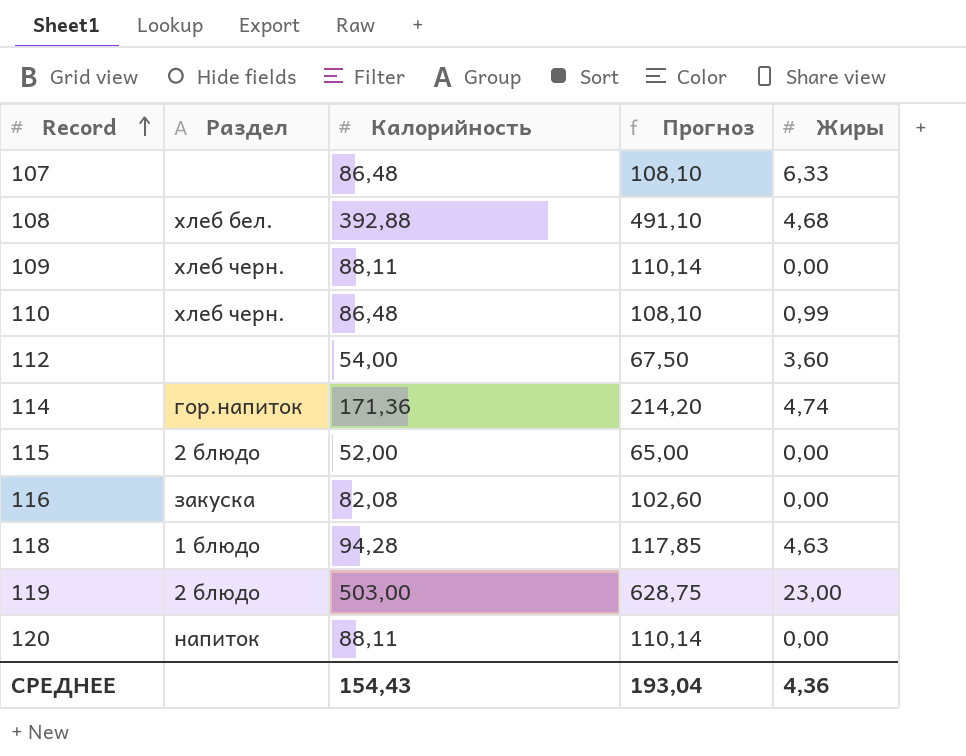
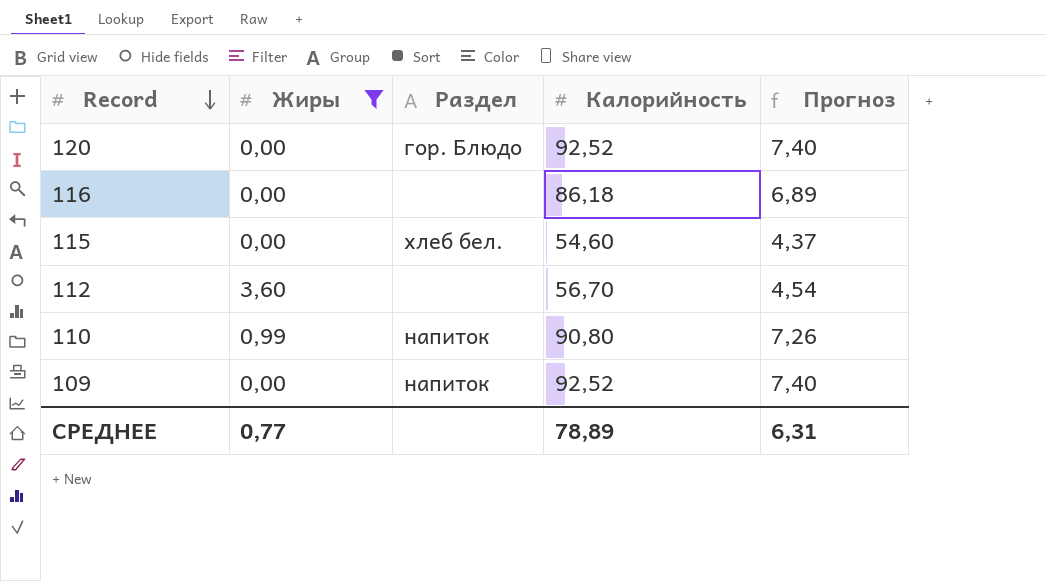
filter: none -> Жиры <= 3,60
row order: Record ascending -> Record descending
column Жиры | position: 5 -> 2
column Прогноз | formula: [Калорийность] * 1,25 -> [Калорийность] * 0,08
120 | Раздел: напиток -> гор. Блюдо
120 | Калорийность: 88,11 -> 92,52
116 | Раздел: закуска -> none
116 | Калорийность: 82,08 -> 86,18
115 | Раздел: 2 блюдо -> хлеб бел.
115 | Калорийность: 52,00 -> 54,60
112 | Калорийность: 54,00 -> 56,70
110 | Раздел: хлеб черн. -> напиток
110 | Калорийность: 86,48 -> 90,80
109 | Раздел: хлеб черн. -> напиток
109 | Калорийность: 88,11 -> 92,52
СРЕДНЕЕ | Жиры: 4,36 -> 0,77
СРЕДНЕЕ | Калорийность: 154,43 -> 78,89
СРЕДНЕЕ | Прогноз: 193,04 -> 6,31

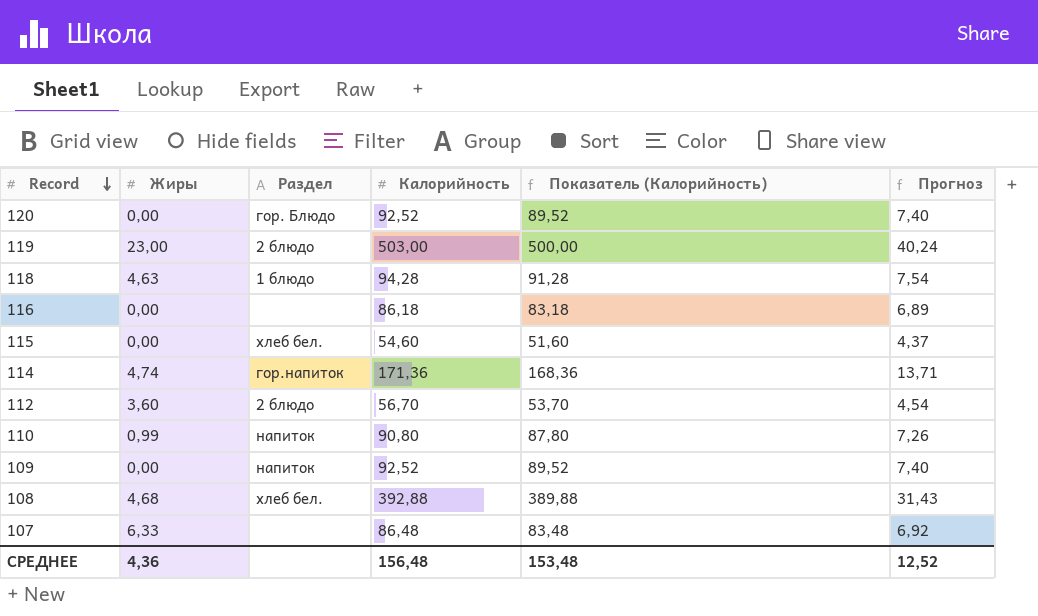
filter: Жиры <= 3,60 -> none
column Показатель (Калорийность) | formula: none -> [Калорийность] - 3
112 | Раздел: none -> 2 блюдо
СРЕДНЕЕ | Жиры: 0,77 -> 4,36
СРЕДНЕЕ | Калорийность: 78,89 -> 156,48
СРЕДНЕЕ | Прогноз: 6,31 -> 12,52

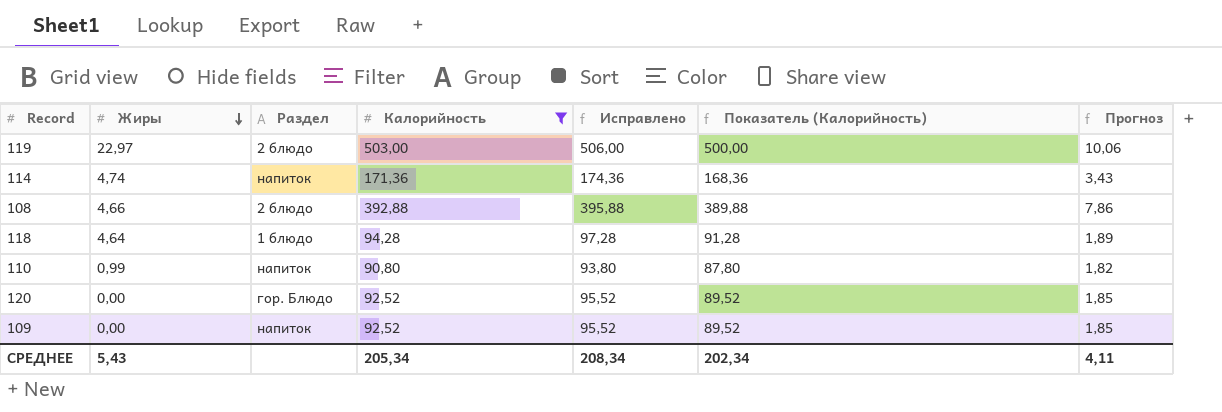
filter: none -> Калорийность >= 90,80
row order: Record descending -> Жиры descending
column Исправлено | formula: none -> [Калорийность] + 3
column Прогноз | formula: [Калорийность] * 0,08 -> [Калорийность] * 0,02
119 | Жиры: 23,00 -> 22,97
114 | Раздел: гор.напиток -> напиток
108 | Жиры: 4,68 -> 4,66
108 | Раздел: хлеб бел. -> 2 блюдо
118 | Жиры: 4,63 -> 4,64
СРЕДНЕЕ | Жиры: 4,36 -> 5,43
СРЕДНЕЕ | Калорийность: 156,48 -> 205,34
СРЕДНЕЕ | Показатель (Калорийность): 153,48 -> 202,34
СРЕДНЕЕ | Прогноз: 12,52 -> 4,11

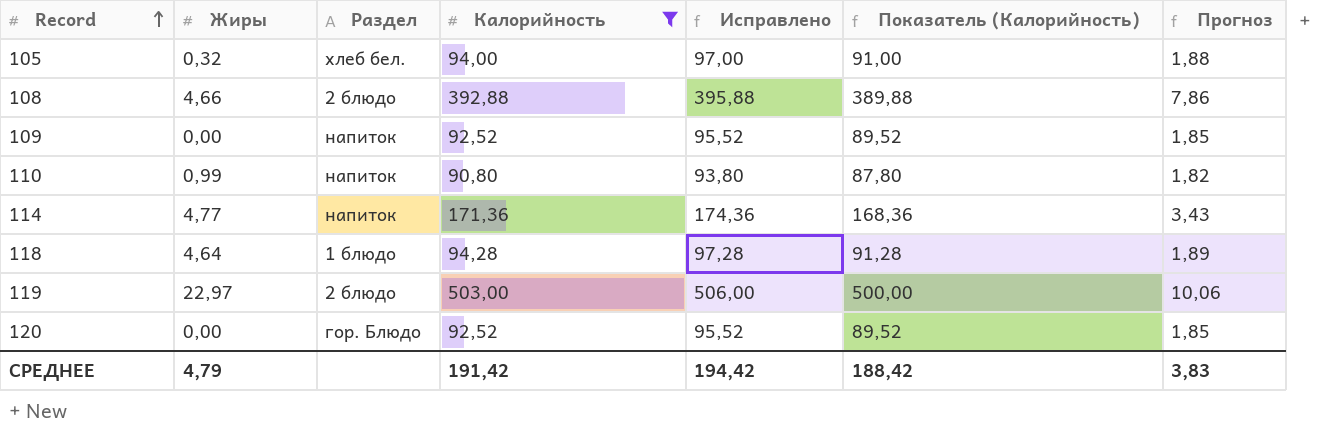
row order: Жиры descending -> Record ascending
row 105: none -> 0,32 | хлеб бел. | 94,00 | 97,00 | 91,00 | 1,88
114 | Жиры: 4,74 -> 4,77
СРЕДНЕЕ | Жиры: 5,43 -> 4,79
СРЕДНЕЕ | Калорийность: 205,34 -> 191,42
СРЕДНЕЕ | Исправлено: 208,34 -> 194,42
СРЕДНЕЕ | Показатель (Калорийность): 202,34 -> 188,42
СРЕДНЕЕ | Прогноз: 4,11 -> 3,83

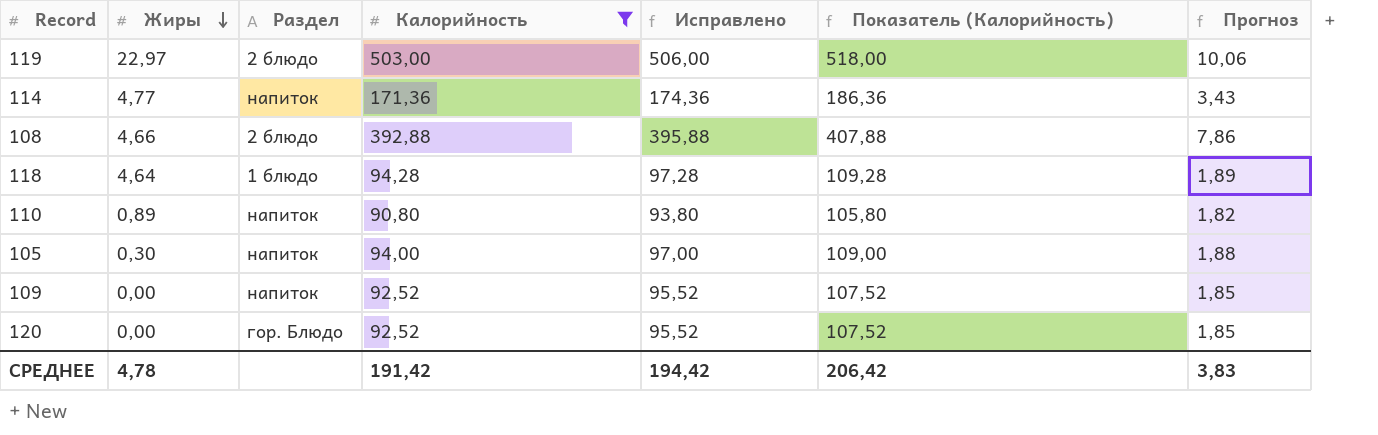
row order: Record ascending -> Жиры descending
column Показатель (Калорийность) | formula: [Калорийность] - 3 -> [Калорийность] + 15
110 | Жиры: 0,99 -> 0,89
105 | Жиры: 0,32 -> 0,30
105 | Раздел: хлеб бел. -> напиток
СРЕДНЕЕ | Жиры: 4,79 -> 4,78
СРЕДНЕЕ | Показатель (Калорийность): 188,42 -> 206,42

